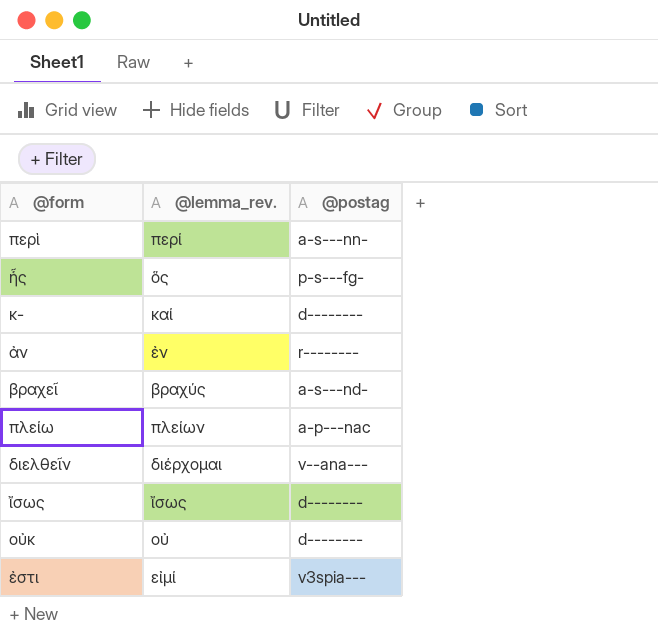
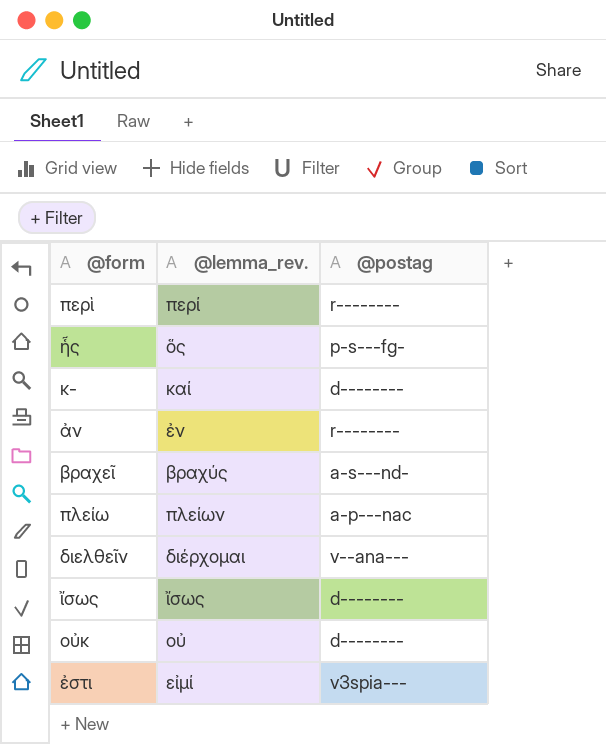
περὶ | @postag: a-s---nn- -> r--------

